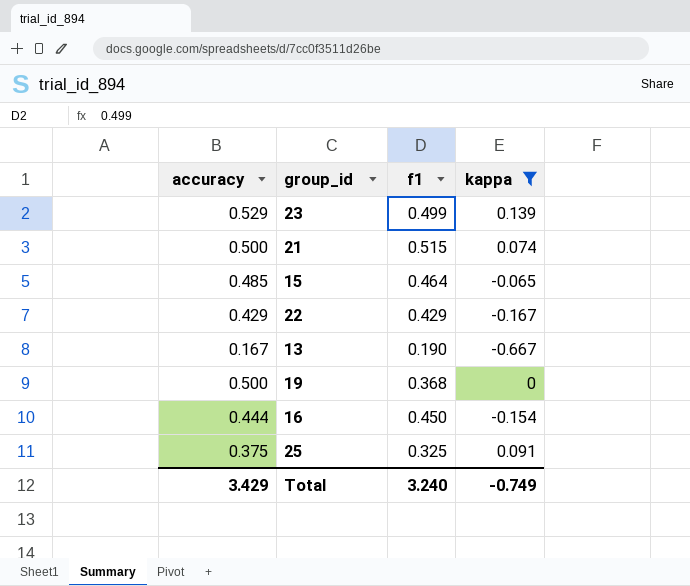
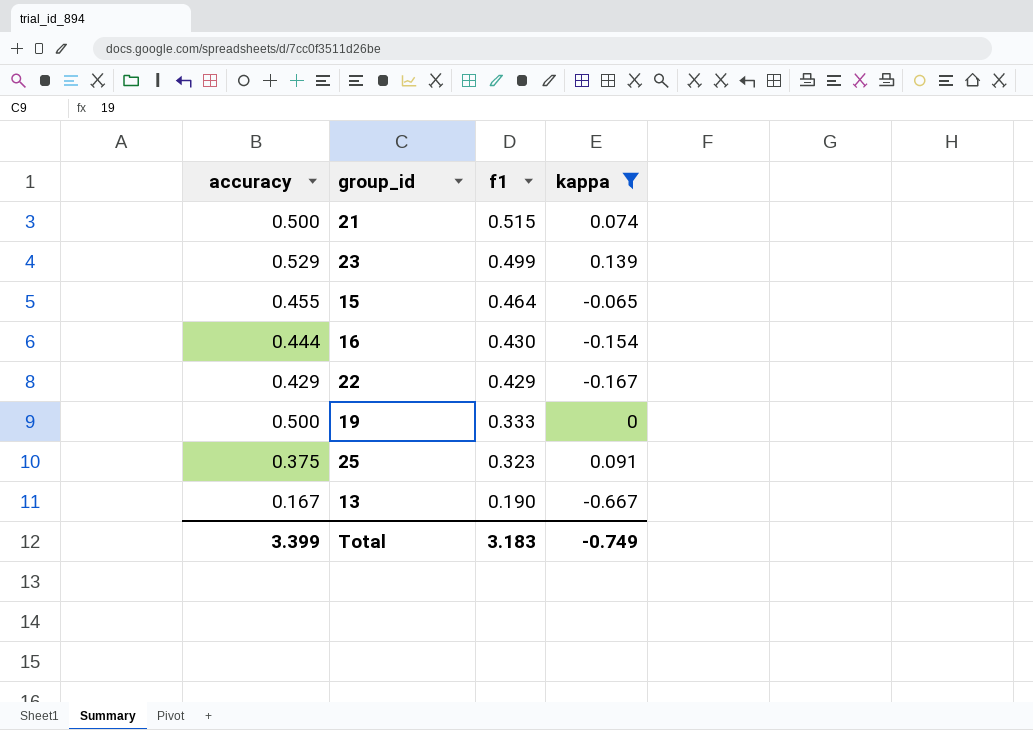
row order: none -> f1 descending
15 | accuracy: 0.485 -> 0.455
16 | f1: 0.450 -> 0.430
19 | f1: 0.368 -> 0.333
25 | f1: 0.325 -> 0.323
Total | accuracy: 3.429 -> 3.399
Total | f1: 3.240 -> 3.183

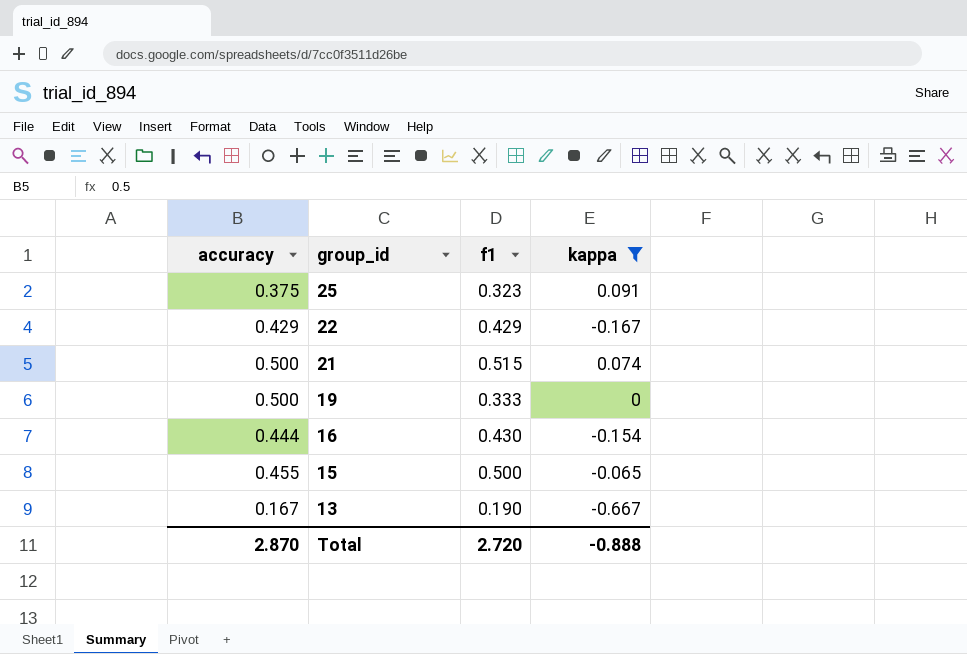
row order: f1 descending -> group_id descending
row 23: 0.529 | 0.499 | 0.139 -> none
15 | f1: 0.464 -> 0.500
Total | accuracy: 3.399 -> 2.870
Total | f1: 3.183 -> 2.720
Total | kappa: -0.749 -> -0.888

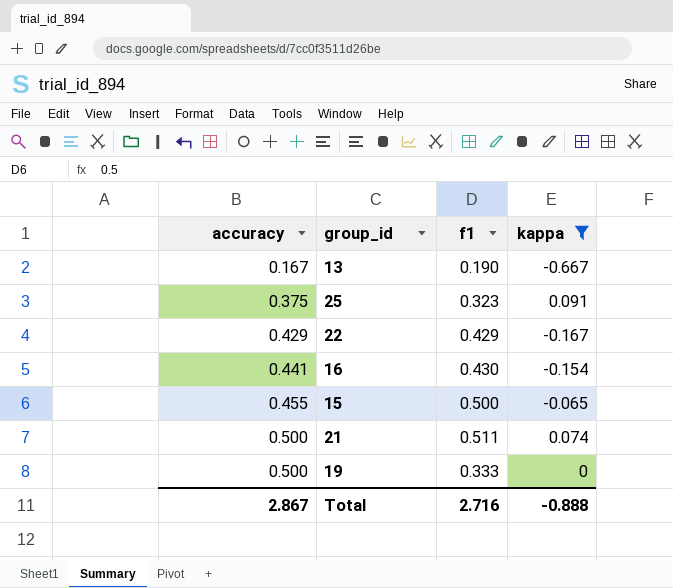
row order: group_id descending -> accuracy ascending
16 | accuracy: 0.444 -> 0.441
21 | f1: 0.515 -> 0.511
Total | accuracy: 2.870 -> 2.867
Total | f1: 2.720 -> 2.716

